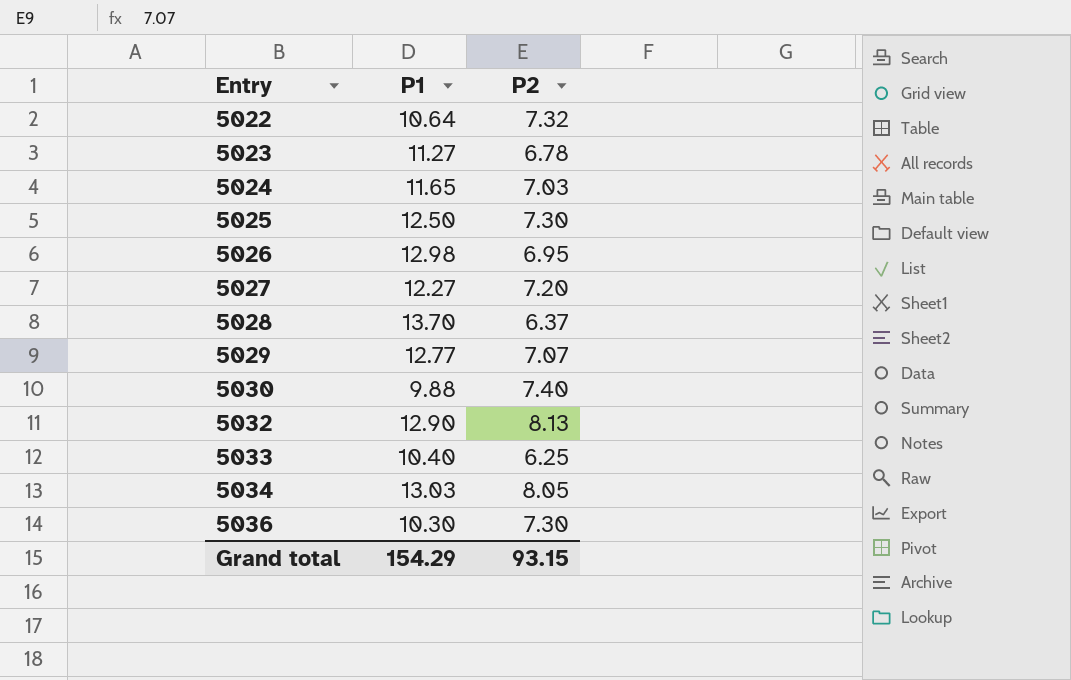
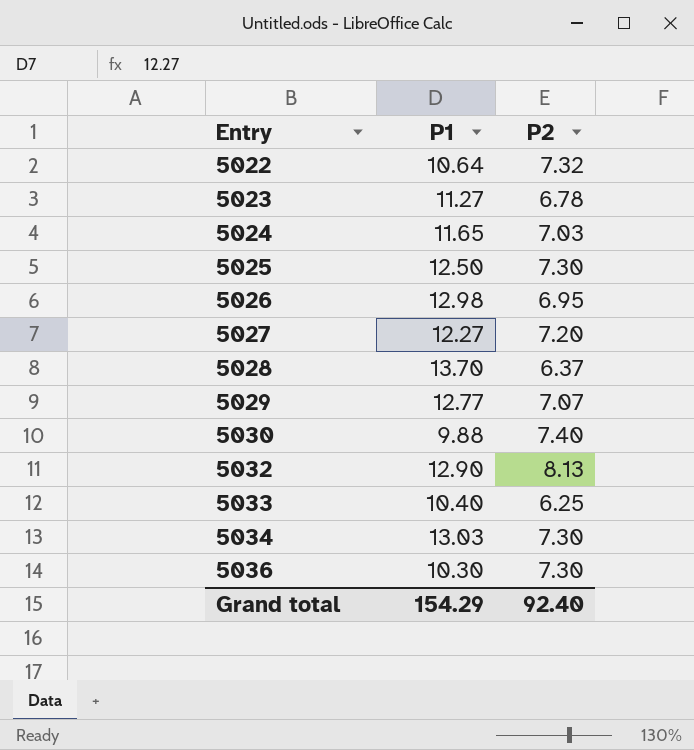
5034 | P2: 8.05 -> 7.30
Grand total | P2: 93.15 -> 92.40

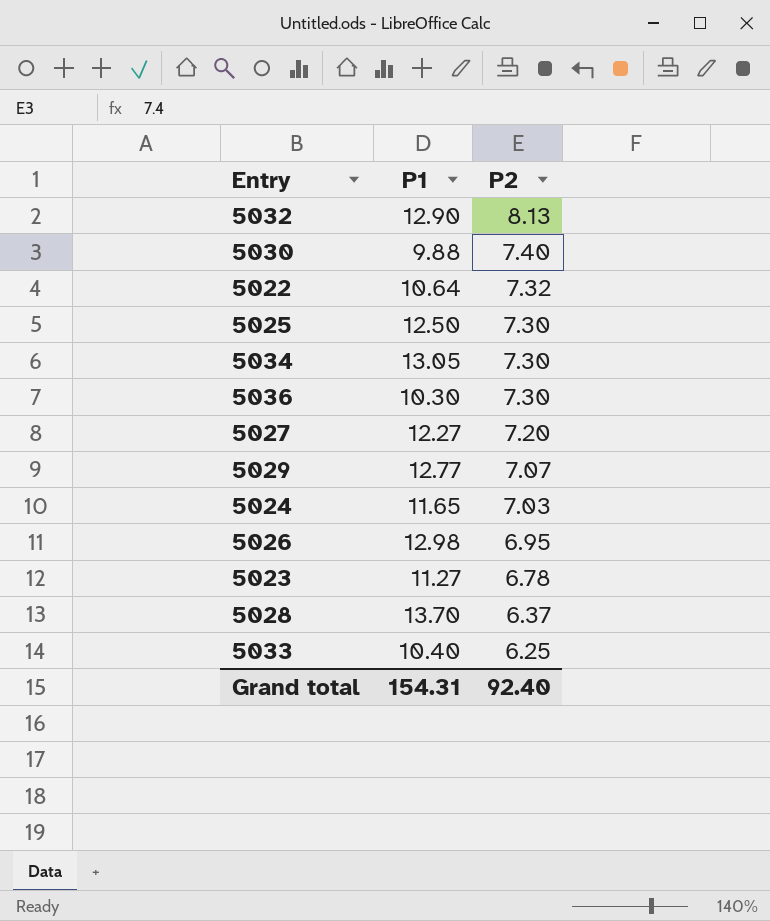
row order: Entry ascending -> P2 descending
5034 | P1: 13.03 -> 13.05
Grand total | P1: 154.29 -> 154.31

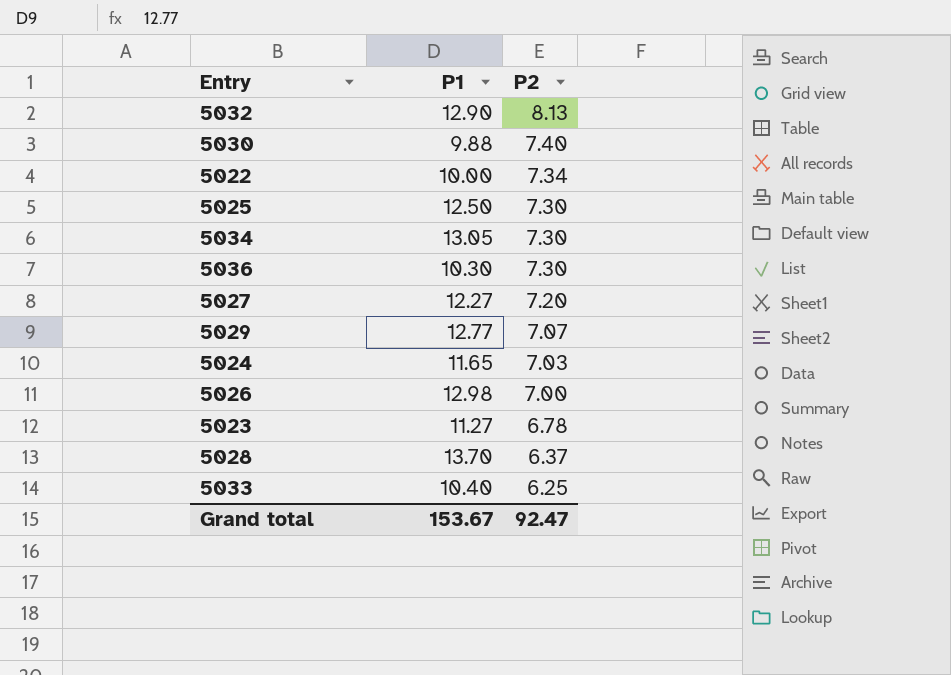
5022 | P1: 10.64 -> 10.00
5022 | P2: 7.32 -> 7.34
5026 | P2: 6.95 -> 7.00
Grand total | P1: 154.31 -> 153.67
Grand total | P2: 92.40 -> 92.47

